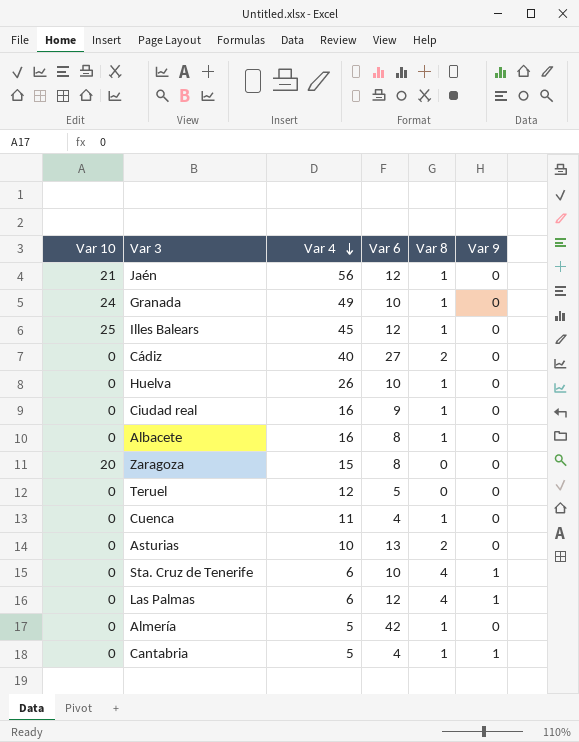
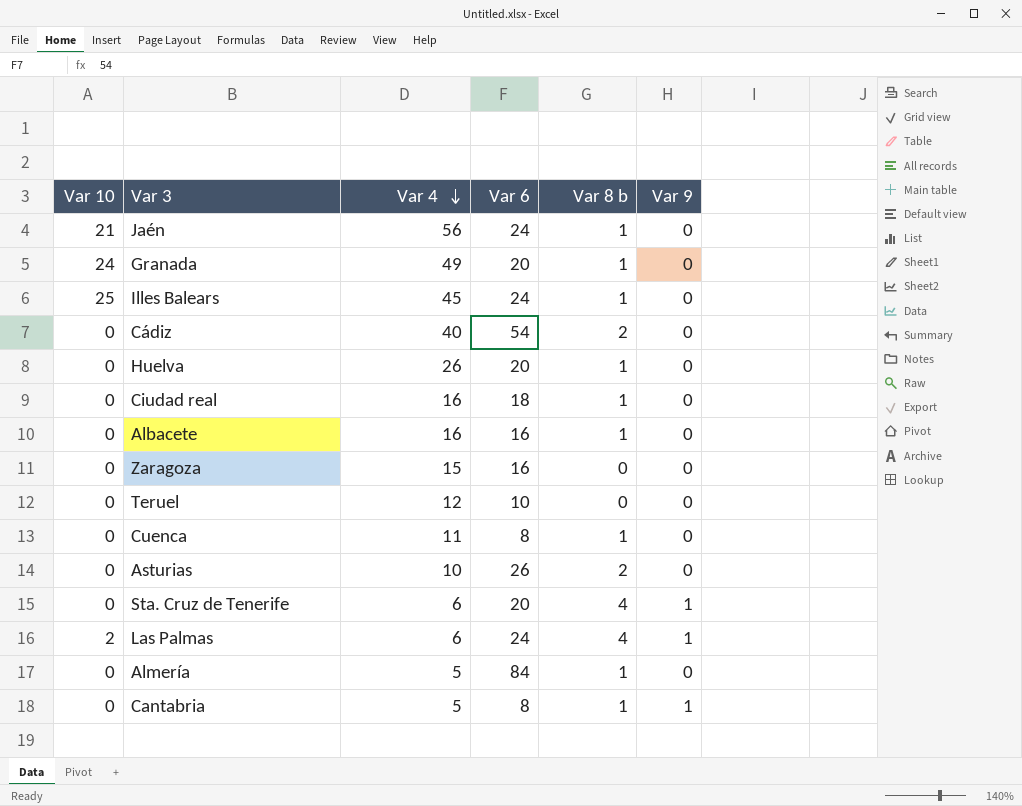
column name: Var 8 -> Var 8 b
Jaén | Var 6: 12 -> 24
Granada | Var 6: 10 -> 20
Illes Balears | Var 6: 12 -> 24
Cádiz | Var 6: 27 -> 54
Huelva | Var 6: 10 -> 20
Ciudad real | Var 6: 9 -> 18
Albacete | Var 6: 8 -> 16
Zaragoza | Var 10: 20 -> 0
Zaragoza | Var 6: 8 -> 16
Teruel | Var 6: 5 -> 10
Cuenca | Var 6: 4 -> 8
Asturias | Var 6: 13 -> 26
Sta. Cruz de Tenerife | Var 6: 10 -> 20
Las Palmas | Var 10: 0 -> 2
Las Palmas | Var 6: 12 -> 24
Almería | Var 6: 42 -> 84
Cantabria | Var 6: 4 -> 8

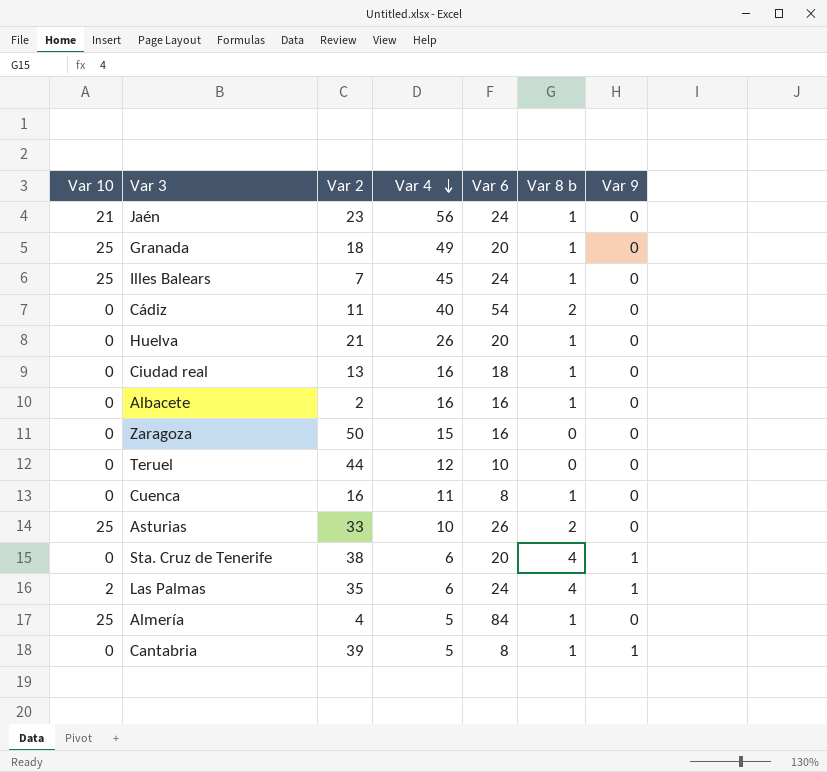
column Var 2 | position: none -> 3
Granada | Var 10: 24 -> 25
Asturias | Var 10: 0 -> 25
Almería | Var 10: 0 -> 25

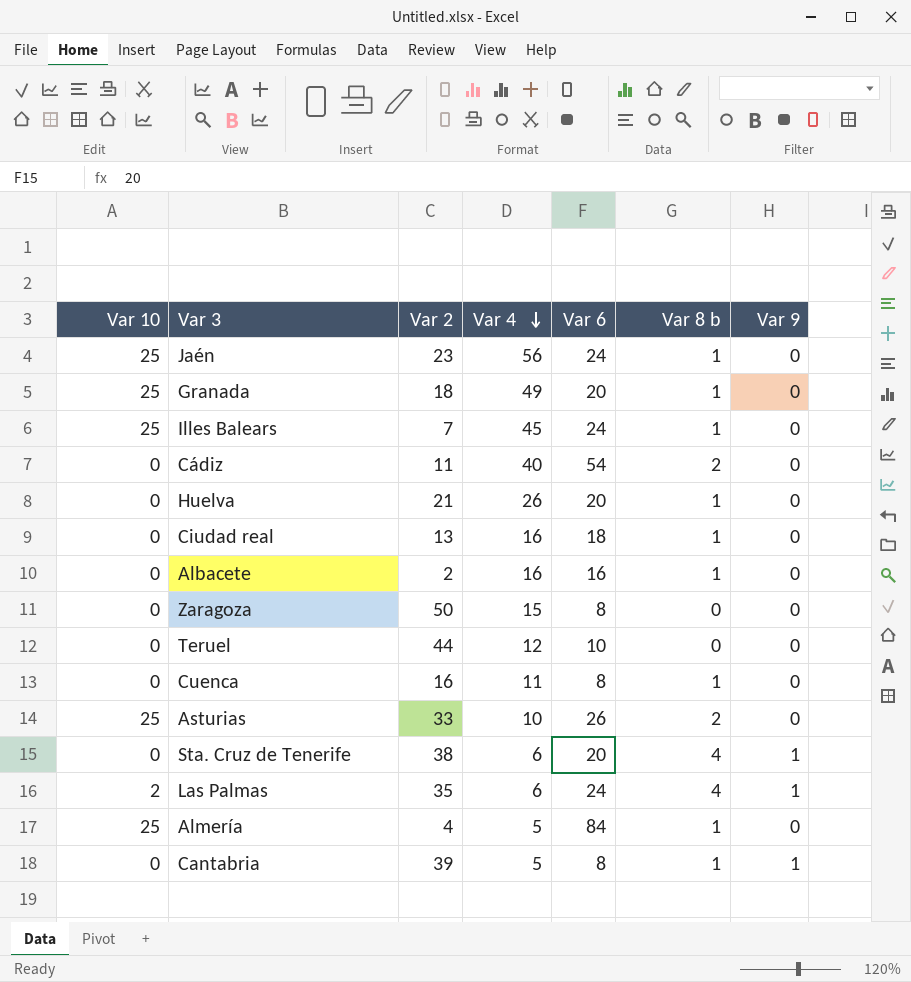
Jaén | Var 10: 21 -> 25
Zaragoza | Var 6: 16 -> 8

